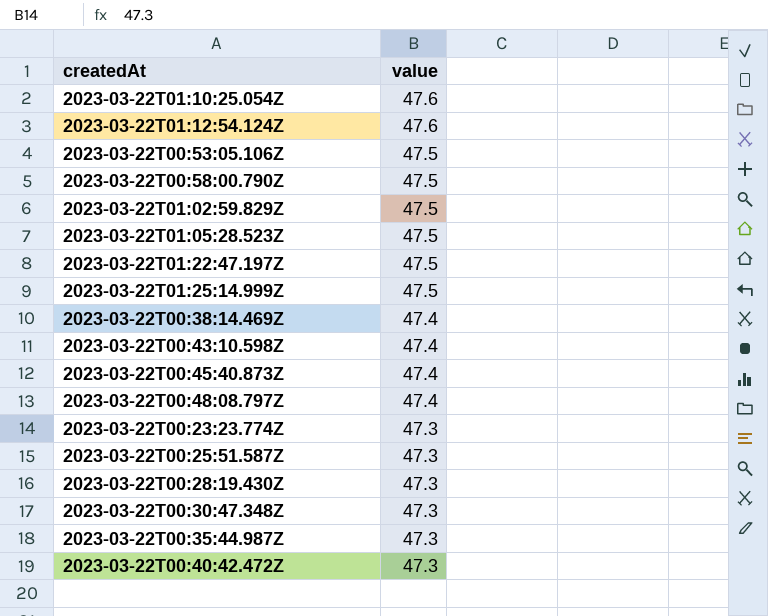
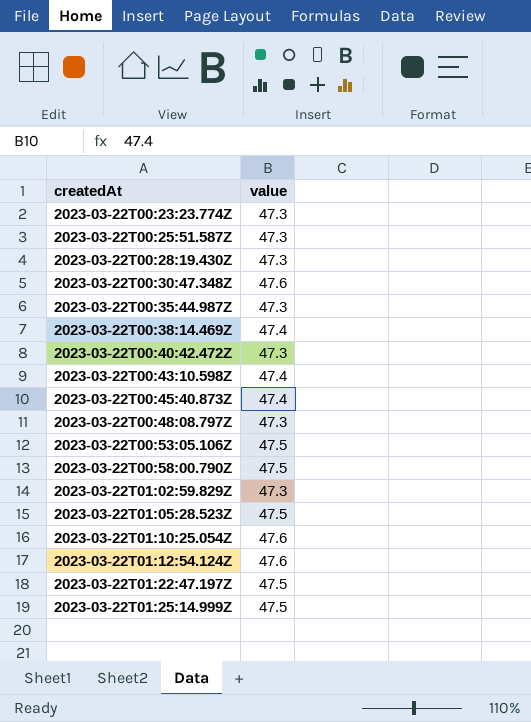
row order: value descending -> createdAt ascending
2023-03-22T00:30:47.348Z | value: 47.3 -> 47.6
2023-03-22T00:48:08.797Z | value: 47.4 -> 47.3
2023-03-22T01:02:59.829Z | value: 47.5 -> 47.3

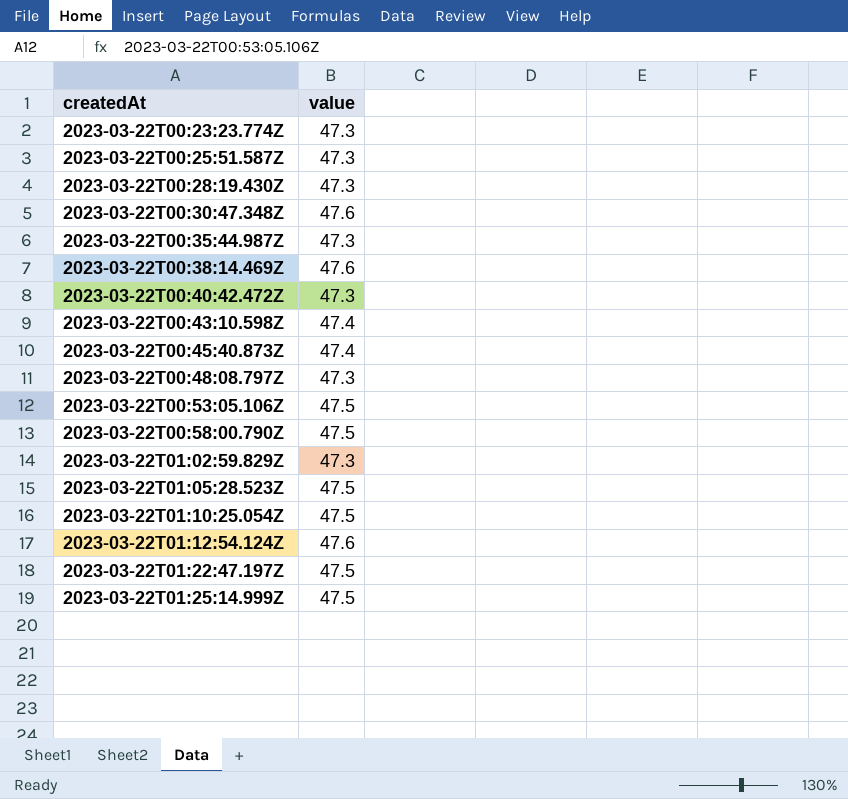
2023-03-22T00:38:14.469Z | value: 47.4 -> 47.6
2023-03-22T01:10:25.054Z | value: 47.6 -> 47.5

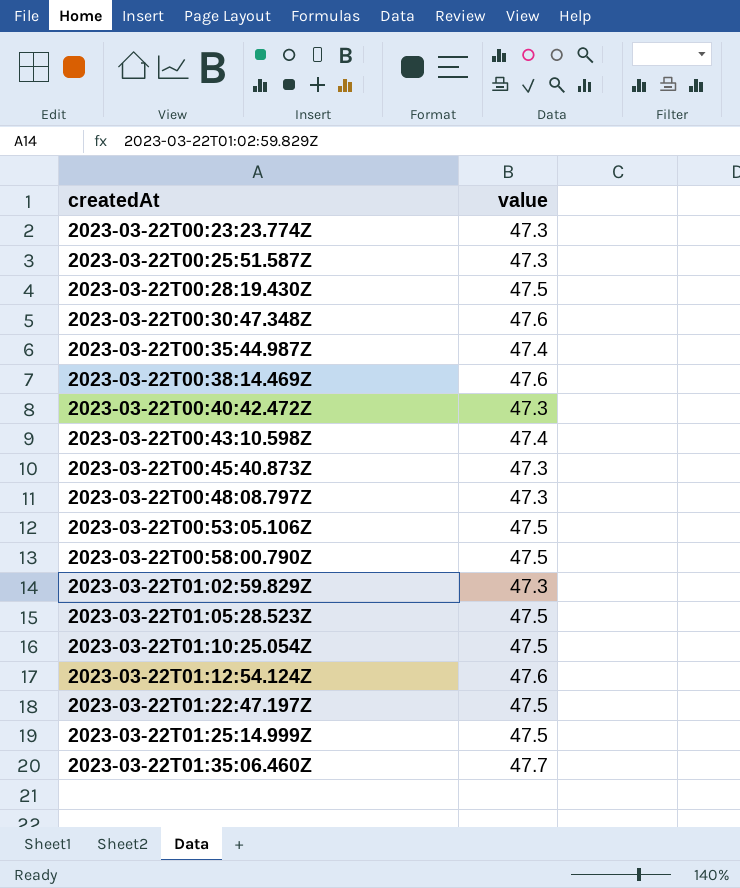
2023-03-22T00:28:19.430Z | value: 47.3 -> 47.5
2023-03-22T00:35:44.987Z | value: 47.3 -> 47.4
2023-03-22T00:45:40.873Z | value: 47.4 -> 47.3
row 2023-03-22T01:35:06.460Z: none -> 47.7

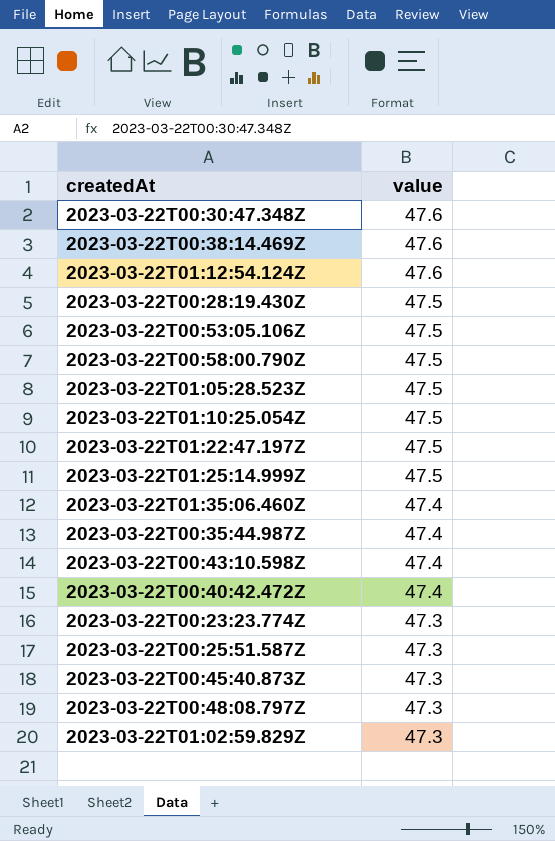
row order: createdAt ascending -> value descending
2023-03-22T01:35:06.460Z | value: 47.7 -> 47.4
2023-03-22T00:40:42.472Z | value: 47.3 -> 47.4

